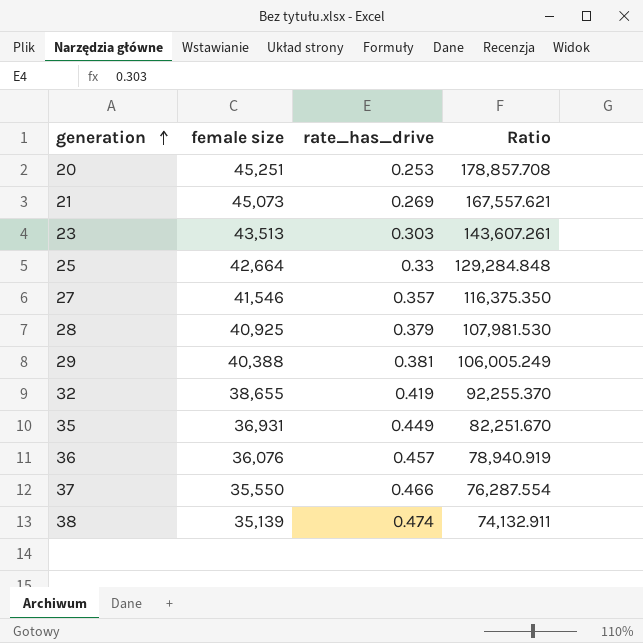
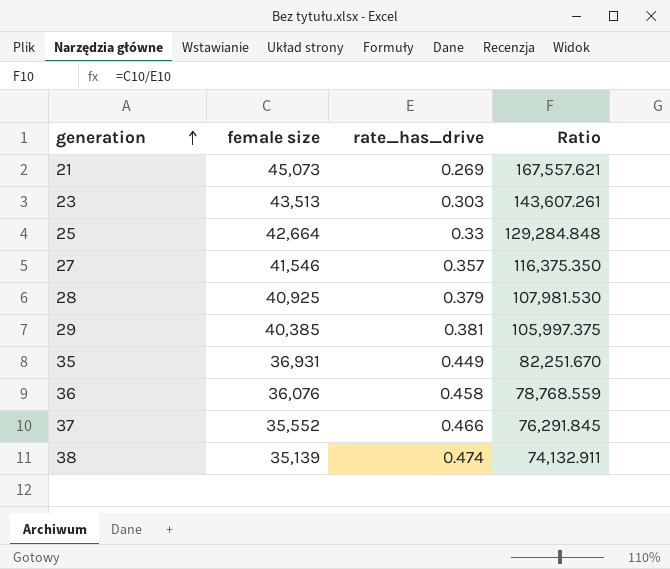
row 20: 45,251 | 0.253 | 178,857.708 -> none
row 32: 38,655 | 0.419 | 92,255.370 -> none
29 | female size: 40,388 -> 40,385
29 | Ratio: 106,005.249 -> 105,997.375
36 | rate_has_drive: 0.457 -> 0.458
36 | Ratio: 78,940.919 -> 78,768.559
37 | female size: 35,550 -> 35,552
37 | Ratio: 76,287.554 -> 76,291.845

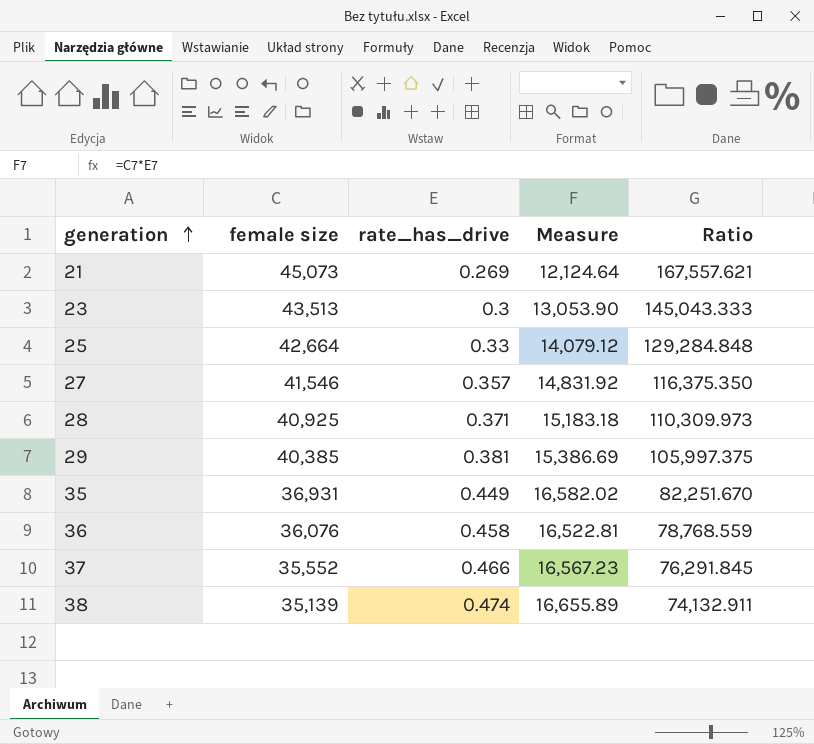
column Measure | formula: none -> [female size] * [rate_has_drive]
23 | rate_has_drive: 0.303 -> 0.3
23 | Ratio: 143,607.261 -> 145,043.333
28 | rate_has_drive: 0.379 -> 0.371
28 | Ratio: 107,981.530 -> 110,309.973

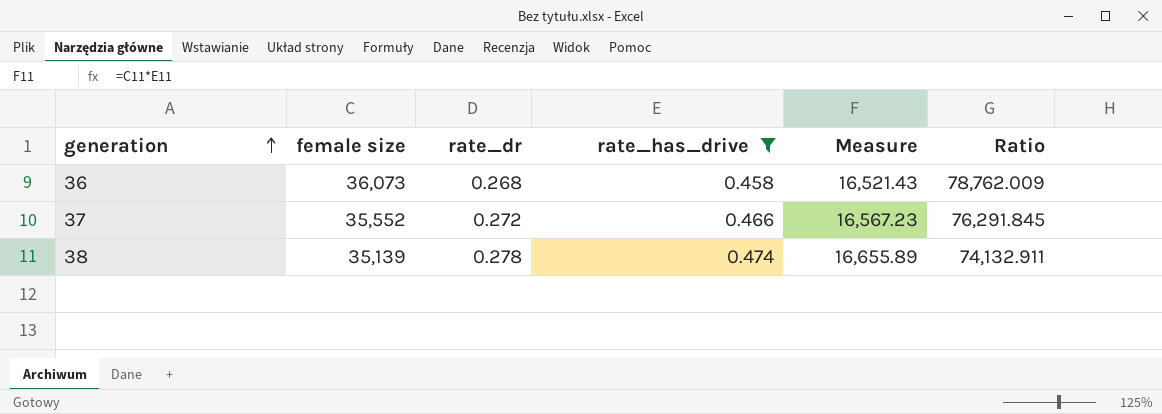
filter: none -> rate_has_drive >= 0.458
column rate_dr | position: none -> 3
36 | female size: 36,076 -> 36,073
36 | Measure: 16,522.81 -> 16,521.43
36 | Ratio: 78,768.559 -> 78,762.009

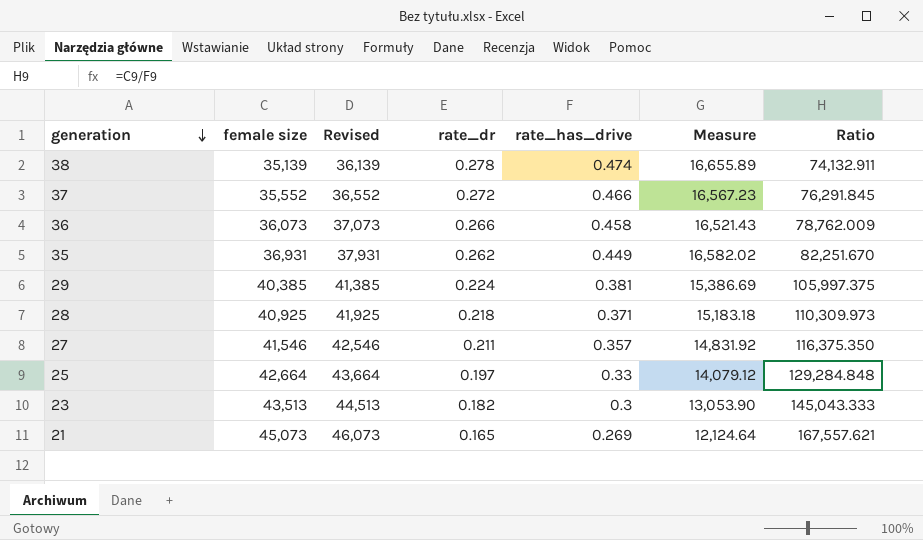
filter: rate_has_drive >= 0.458 -> none
row order: generation ascending -> generation descending
column Revised | formula: none -> [female size] + 1000
36 | rate_dr: 0.268 -> 0.266

